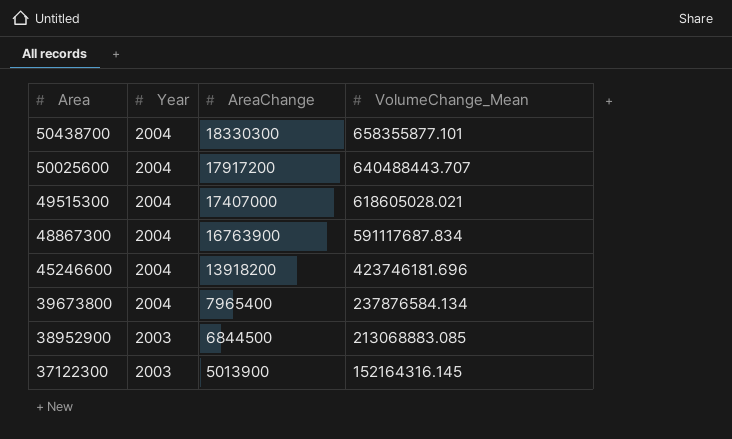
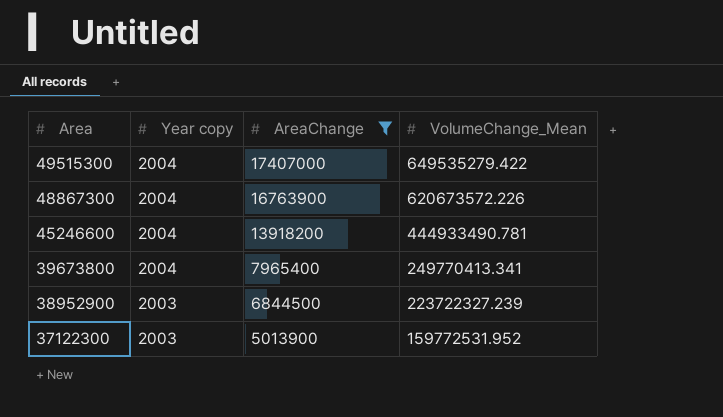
filter: none -> AreaChange <= 17407000
column name: Year -> Year copy
49515300 | VolumeChange_Mean: 618605028.021 -> 649535279.422
48867300 | VolumeChange_Mean: 591117687.834 -> 620673572.226
45246600 | VolumeChange_Mean: 423746181.696 -> 444933490.781
39673800 | VolumeChange_Mean: 237876584.134 -> 249770413.341
38952900 | VolumeChange_Mean: 213068883.085 -> 223722327.239
37122300 | VolumeChange_Mean: 152164316.145 -> 159772531.952

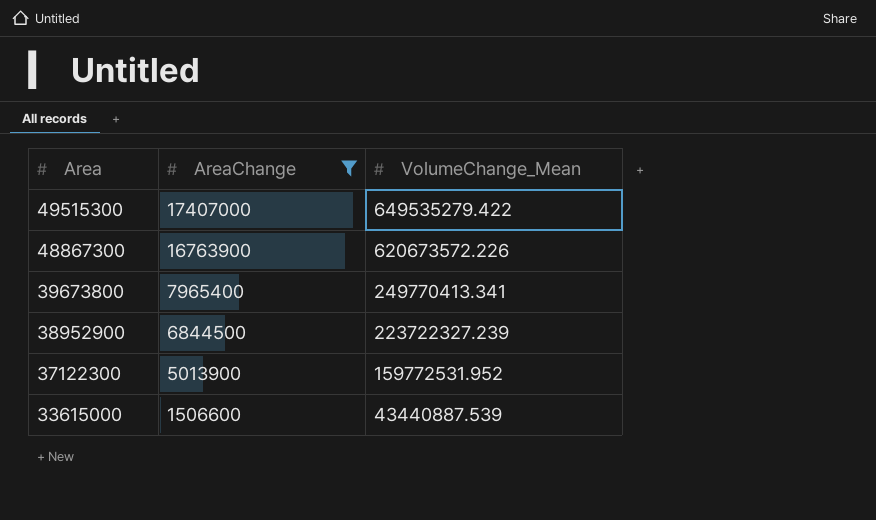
column Year copy | position: 2 -> none
row 45246600: 2004 | 13918200 | 444933490.781 -> none
row 33615000: none -> 1506600 | 43440887.539

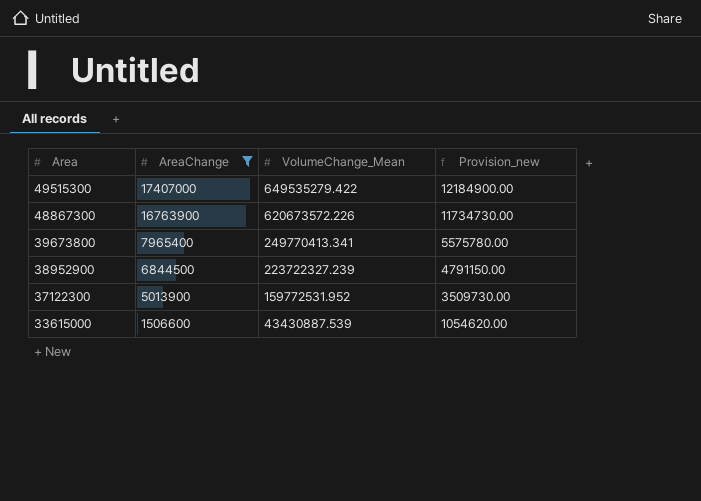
column Provision_new | formula: none -> [AreaChange] * 0.7
33615000 | VolumeChange_Mean: 43440887.539 -> 43430887.539

